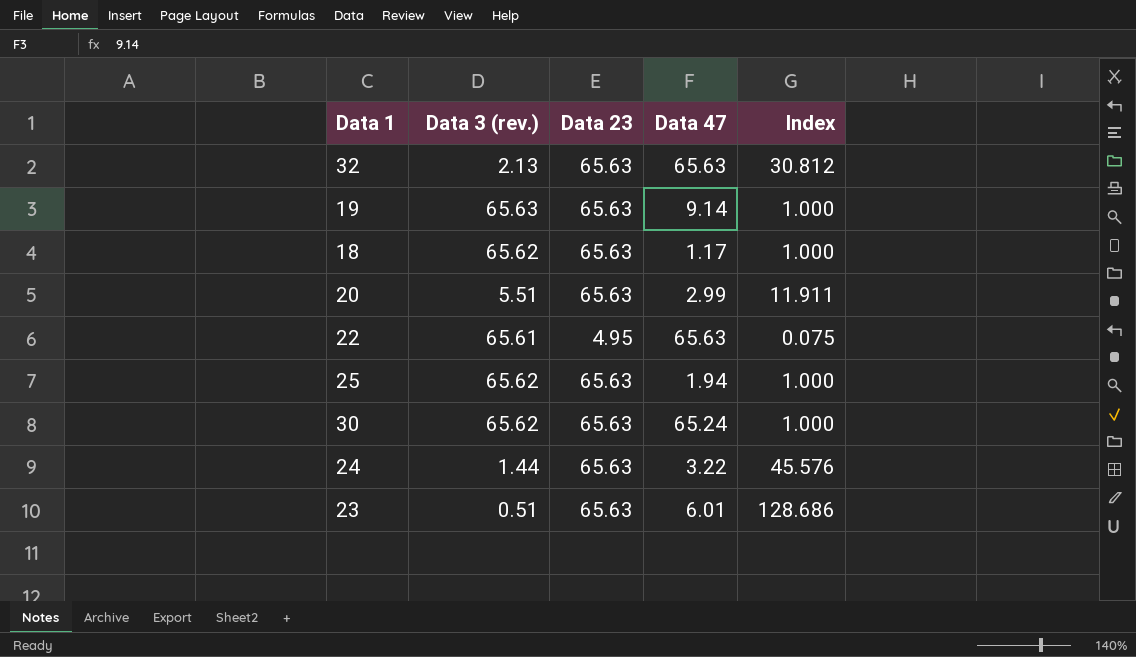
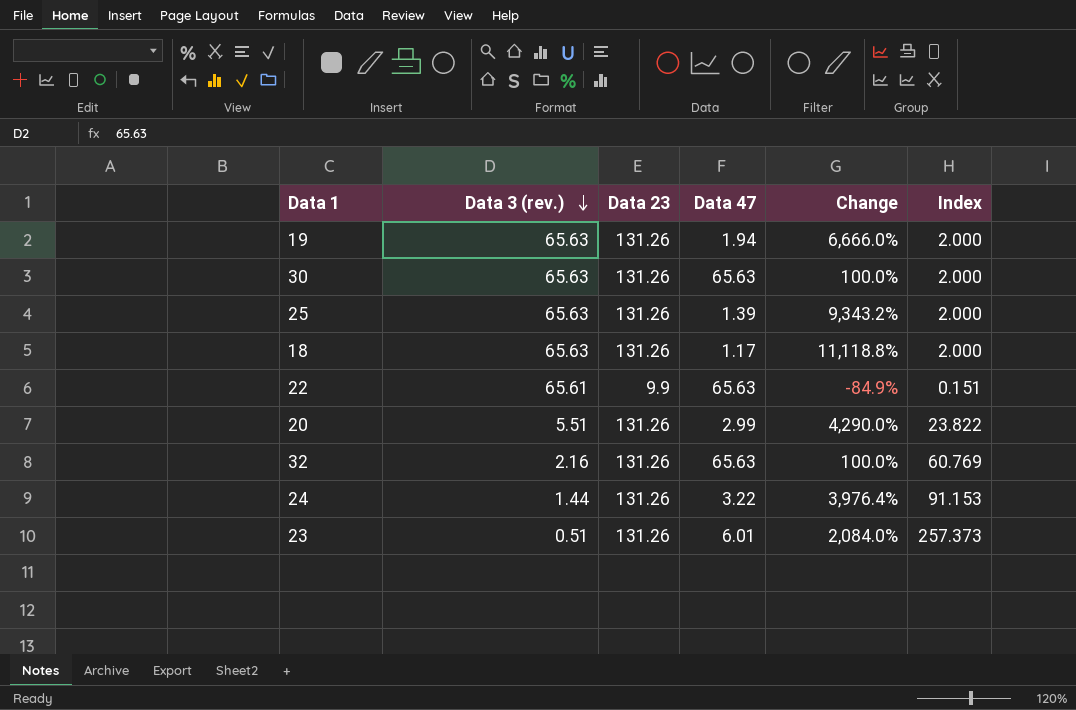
row order: none -> Data 3 (rev.) descending
column Change | formula: none -> ([Data 23] - [Data 47]) / [Data 47]
19 | Data 23: 65.63 -> 131.26
19 | Data 47: 9.14 -> 1.94
19 | Index: 1.000 -> 2.000
30 | Data 3 (rev.): 65.62 -> 65.63
30 | Data 23: 65.63 -> 131.26
30 | Data 47: 65.24 -> 65.63
30 | Index: 1.000 -> 2.000
25 | Data 3 (rev.): 65.62 -> 65.63
25 | Data 23: 65.63 -> 131.26
25 | Data 47: 1.94 -> 1.39
25 | Index: 1.000 -> 2.000
18 | Data 3 (rev.): 65.62 -> 65.63
18 | Data 23: 65.63 -> 131.26
18 | Index: 1.000 -> 2.000
22 | Data 23: 4.95 -> 9.9
22 | Index: 0.075 -> 0.151
20 | Data 23: 65.63 -> 131.26
20 | Index: 11.911 -> 23.822
32 | Data 3 (rev.): 2.13 -> 2.16
32 | Data 23: 65.63 -> 131.26
32 | Index: 30.812 -> 60.769
24 | Data 23: 65.63 -> 131.26
24 | Index: 45.576 -> 91.153
23 | Data 23: 65.63 -> 131.26
23 | Index: 128.686 -> 257.373

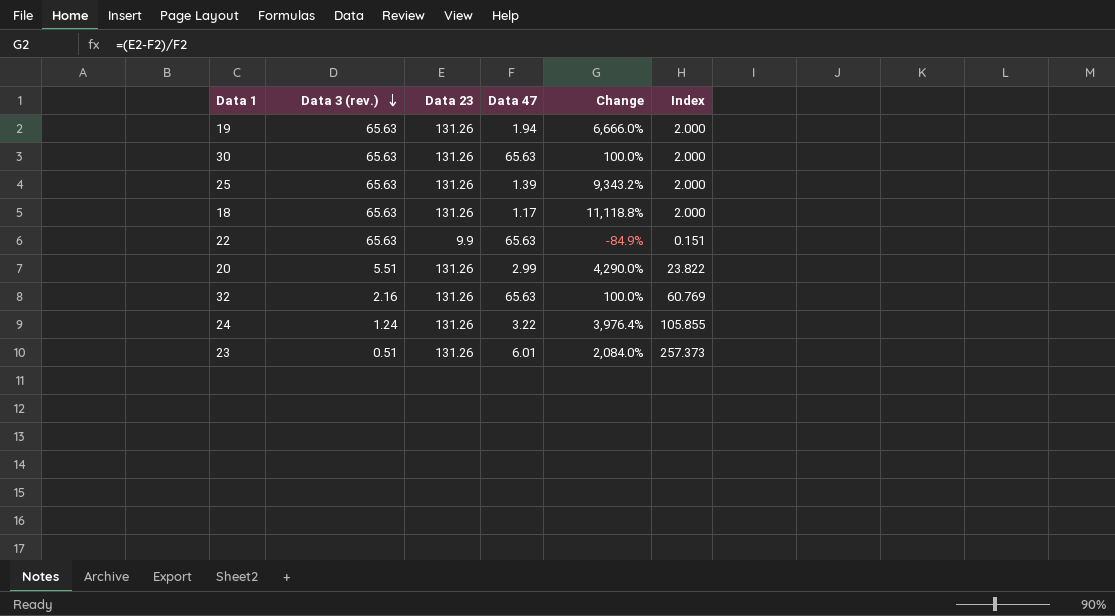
22 | Data 3 (rev.): 65.61 -> 65.63
24 | Data 3 (rev.): 1.44 -> 1.24
24 | Index: 91.153 -> 105.855

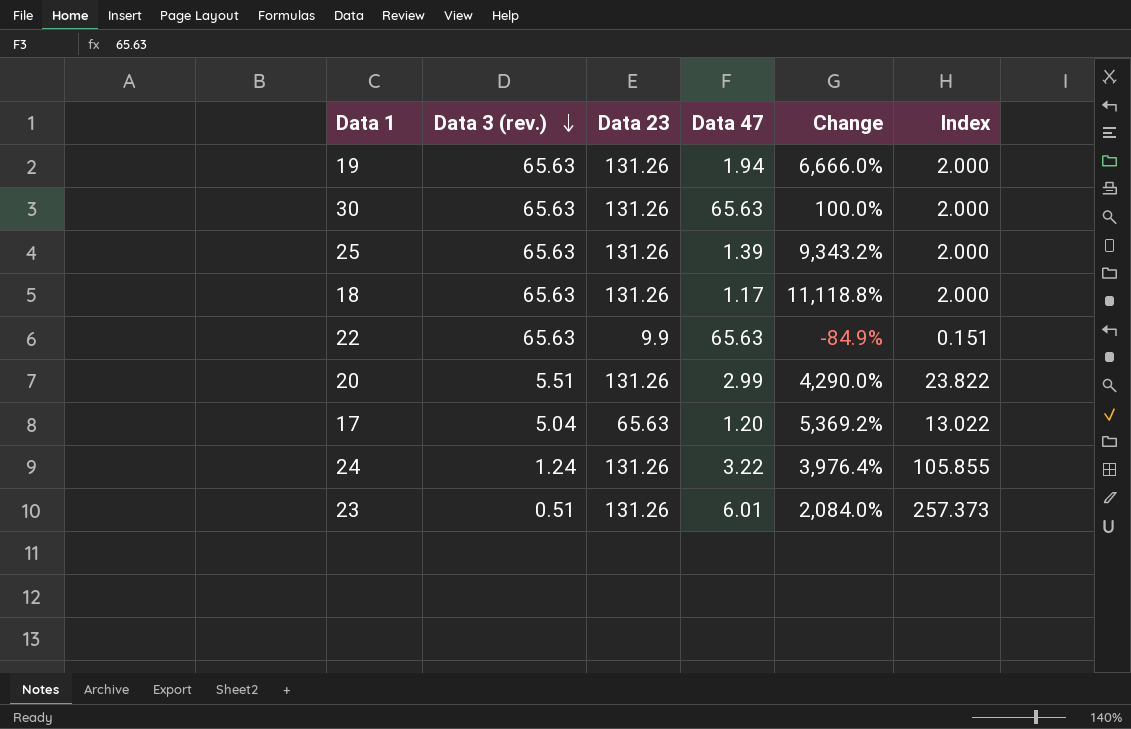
row 32: 2.16 | 131.26 | 65.63 | 100.0% | 60.769 -> none
row 17: none -> 5.04 | 65.63 | 1.20 | 5,369.2% | 13.022

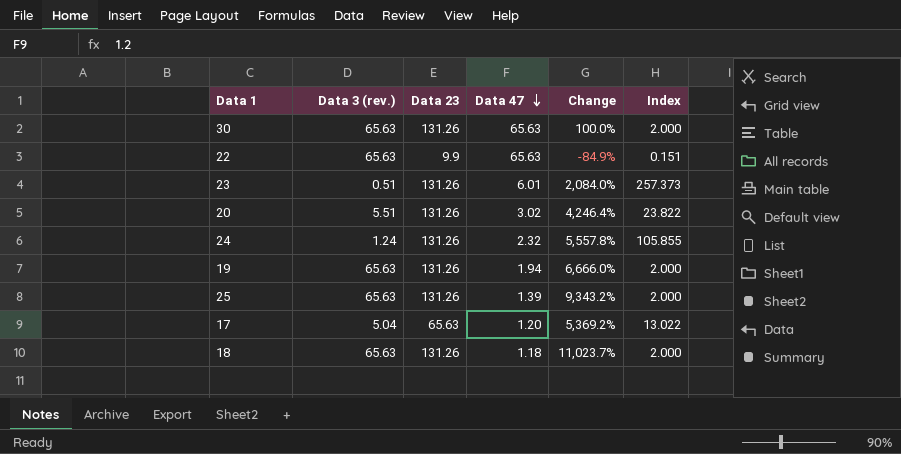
row order: Data 3 (rev.) descending -> Data 47 descending
20 | Data 47: 2.99 -> 3.02
20 | Change: 4,290.0% -> 4,246.4%
24 | Data 47: 3.22 -> 2.32
24 | Change: 3,976.4% -> 5,557.8%
18 | Data 47: 1.17 -> 1.18
18 | Change: 11,118.8% -> 11,023.7%

